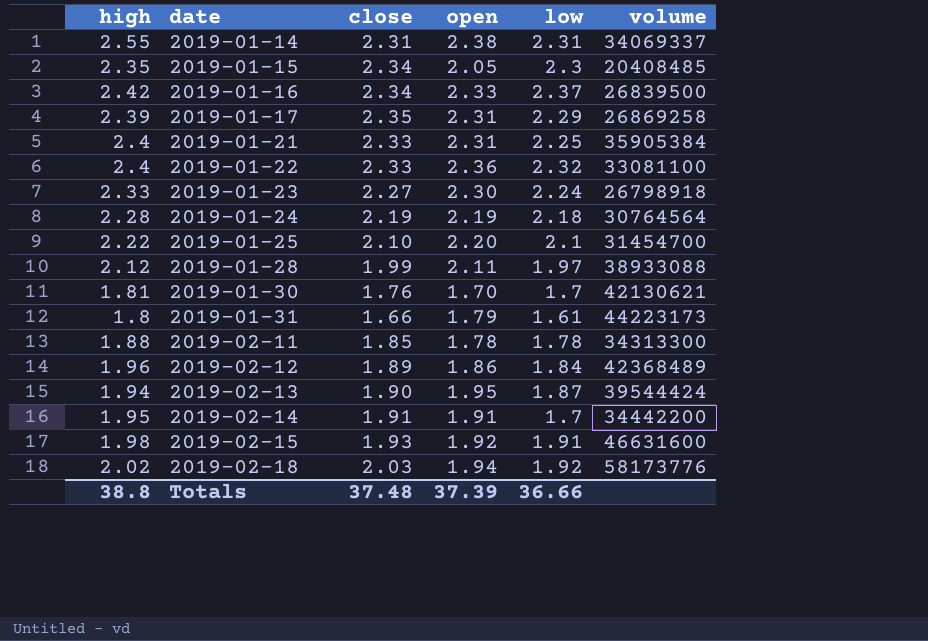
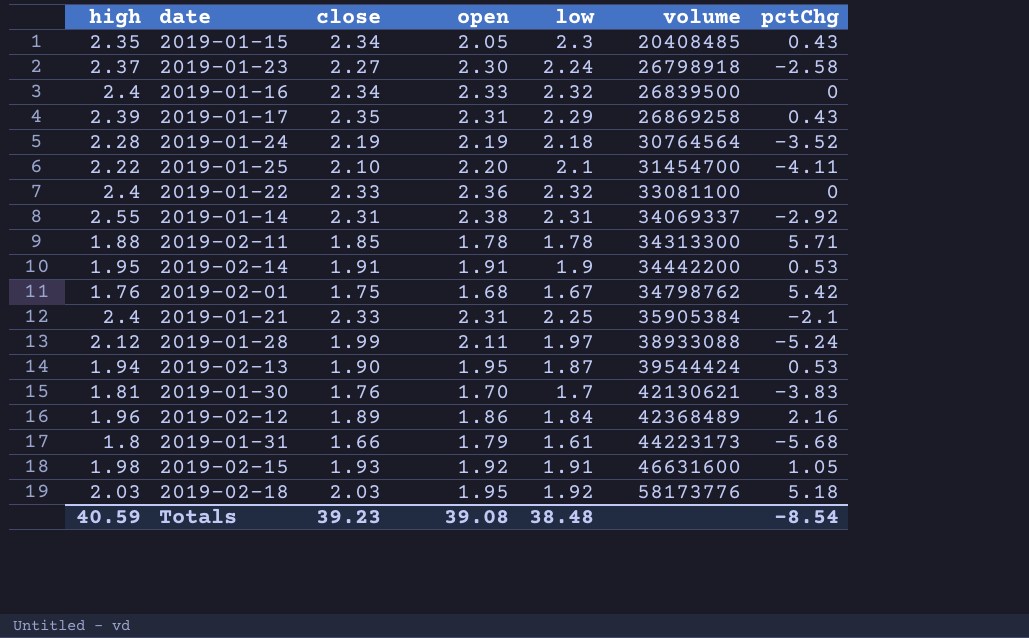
row order: date ascending -> volume ascending
column pctChg | position: none -> 7
2019-01-23 | high: 2.33 -> 2.37
2019-01-16 | high: 2.42 -> 2.4
2019-01-16 | low: 2.37 -> 2.32
2019-02-14 | low: 1.7 -> 1.9
row 2019-02-01: none -> 1.76 | 1.75 | 1.68 | 1.67 | 34798762 | 5.42
2019-02-18 | high: 2.02 -> 2.03
2019-02-18 | open: 1.94 -> 1.95
Totals | high: 38.8 -> 40.59
Totals | close: 37.48 -> 39.23
Totals | open: 37.39 -> 39.08
Totals | low: 36.66 -> 38.48

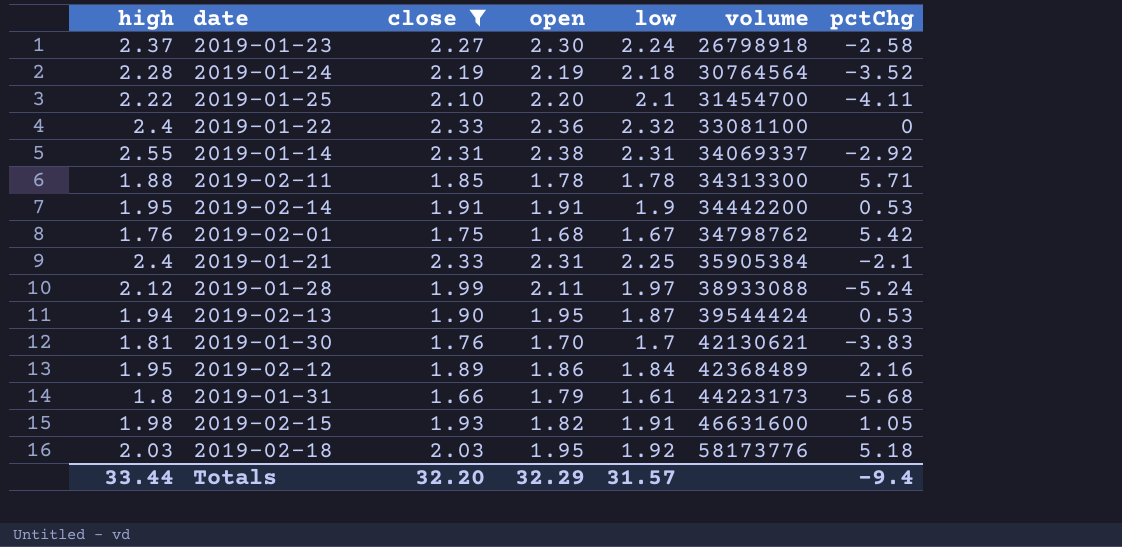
filter: none -> close <= 2.33
2019-02-12 | high: 1.96 -> 1.95
2019-02-15 | open: 1.92 -> 1.82
Totals | high: 40.59 -> 33.44
Totals | close: 39.23 -> 32.20
Totals | open: 39.08 -> 32.29
Totals | low: 38.48 -> 31.57
Totals | pctChg: -8.54 -> -9.4

